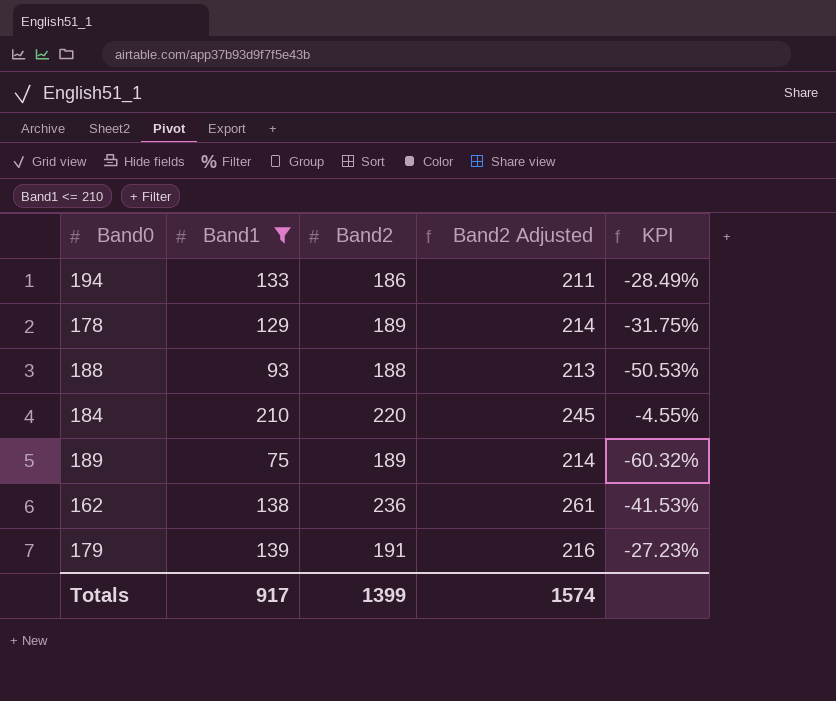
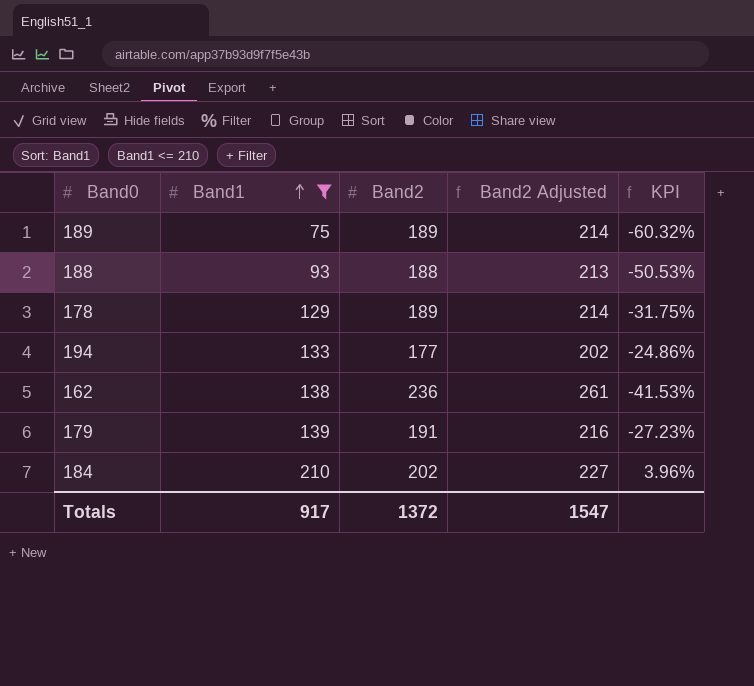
row order: none -> Band1 ascending
194 | Band2: 186 -> 177
194 | Band2 Adjusted: 211 -> 202
194 | KPI: -28.49% -> -24.86%
184 | Band2: 220 -> 202
184 | Band2 Adjusted: 245 -> 227
184 | KPI: -4.55% -> 3.96%
Totals | Band2: 1399 -> 1372
Totals | Band2 Adjusted: 1574 -> 1547

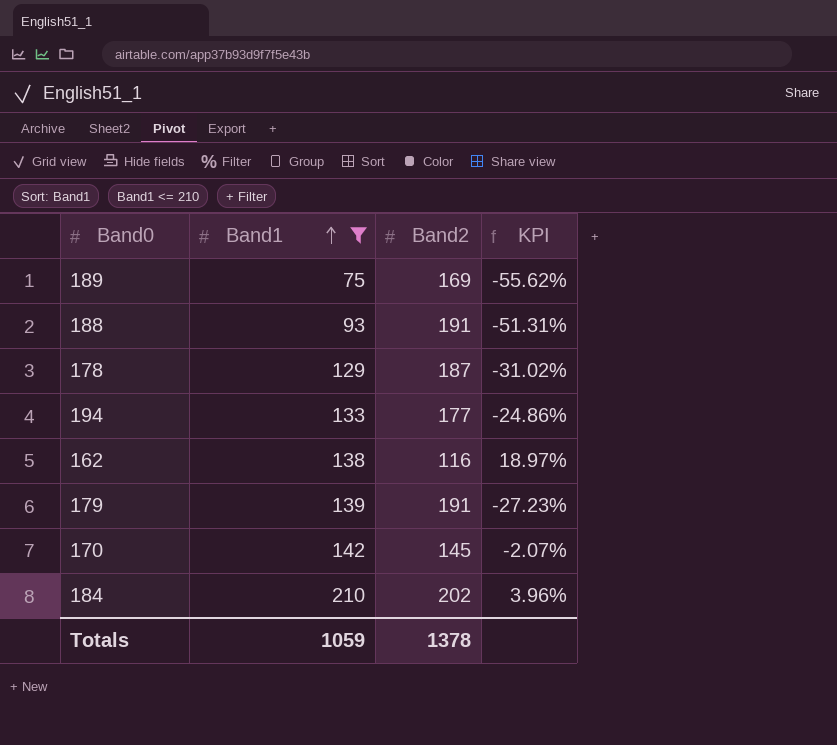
column Band2 Adjusted | formula: [Band2] + 25 -> none
189 | Band2: 189 -> 169
189 | KPI: -60.32% -> -55.62%
188 | Band2: 188 -> 191
188 | KPI: -50.53% -> -51.31%
178 | Band2: 189 -> 187
178 | KPI: -31.75% -> -31.02%
162 | Band2: 236 -> 116
162 | KPI: -41.53% -> 18.97%
row 170: none -> 142 | 145 | -2.07%
Totals | Band1: 917 -> 1059
Totals | Band2: 1372 -> 1378

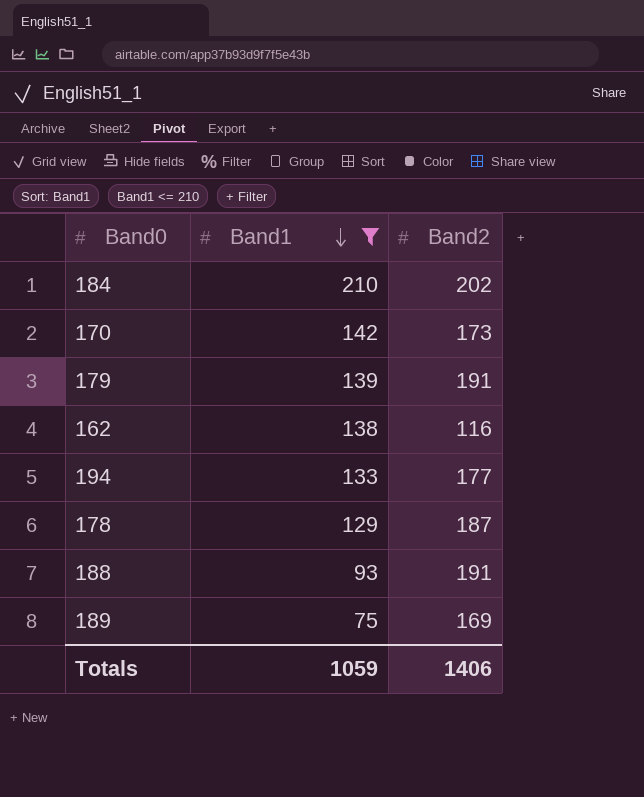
row order: Band1 ascending -> Band1 descending
column KPI | formula: ([Band1] - [Band2]) / [Band2] -> none
170 | Band2: 145 -> 173
Totals | Band2: 1378 -> 1406

